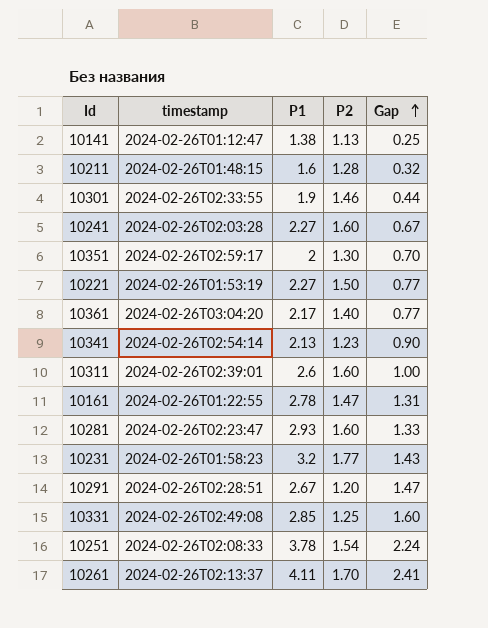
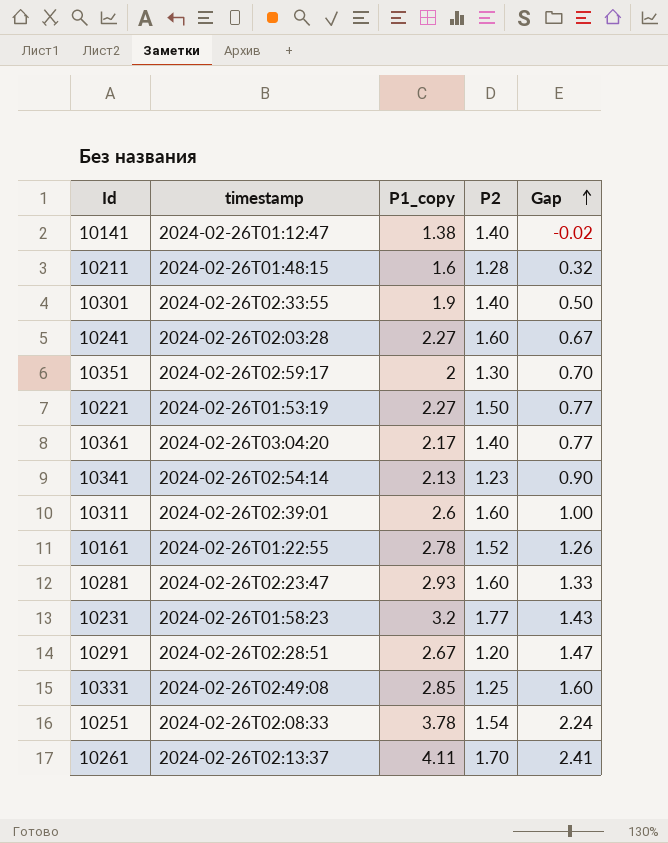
column name: P1 -> P1_copy
10141 | P2: 1.13 -> 1.40
10141 | Gap: 0.25 -> -0.02
10301 | P2: 1.46 -> 1.40
10301 | Gap: 0.44 -> 0.50
10161 | P2: 1.47 -> 1.52
10161 | Gap: 1.31 -> 1.26

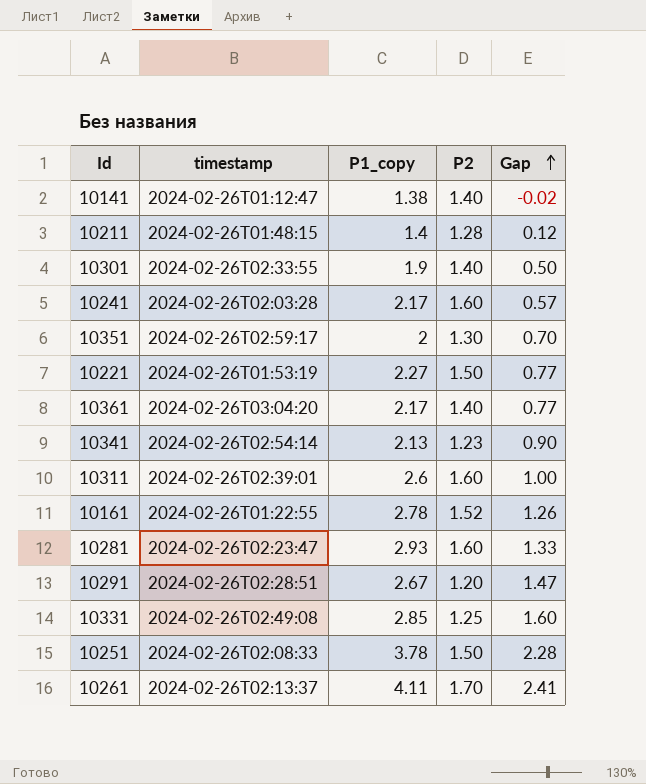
row 10231: 2024-02-26T01:58:23 | 3.2 | 1.77 | 1.43 -> none
10211 | P1_copy: 1.6 -> 1.4
10211 | Gap: 0.32 -> 0.12
10241 | P1_copy: 2.27 -> 2.17
10241 | Gap: 0.67 -> 0.57
10251 | P2: 1.54 -> 1.50
10251 | Gap: 2.24 -> 2.28

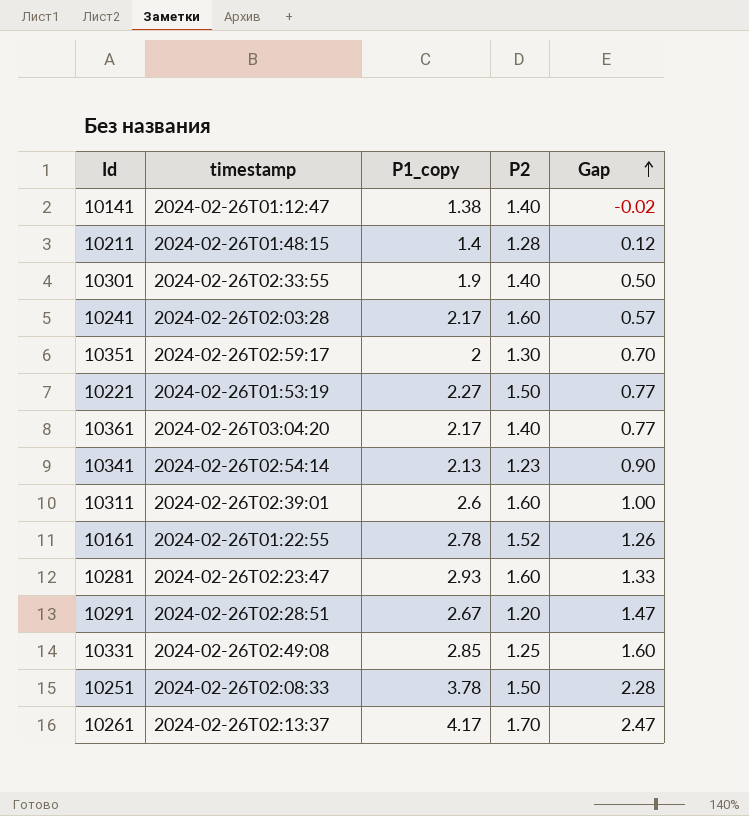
10261 | P1_copy: 4.11 -> 4.17
10261 | Gap: 2.41 -> 2.47

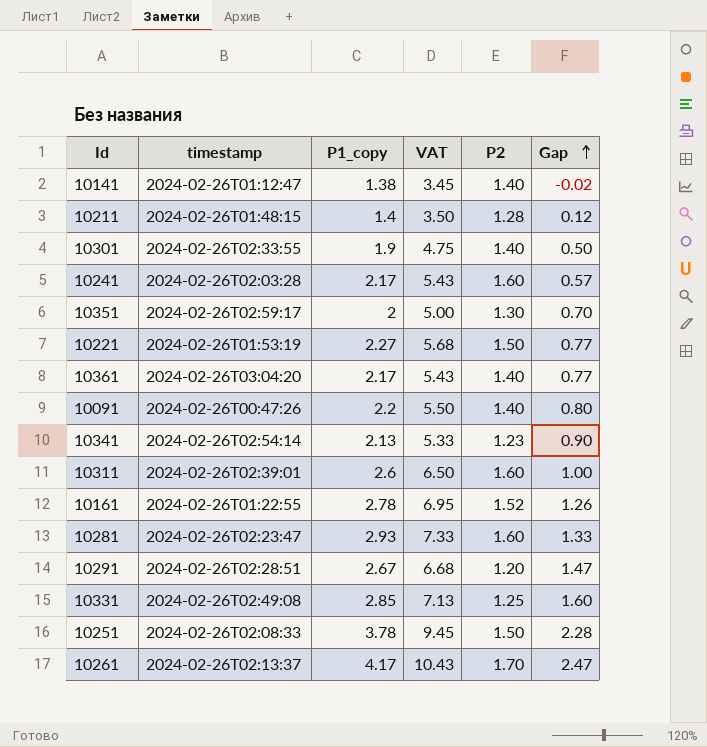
column VAT | formula: none -> [P1_copy] * 2.5
row 10091: none -> 2024-02-26T00:47:26 | 2.2 | 5.50 | 1.40 | 0.80

